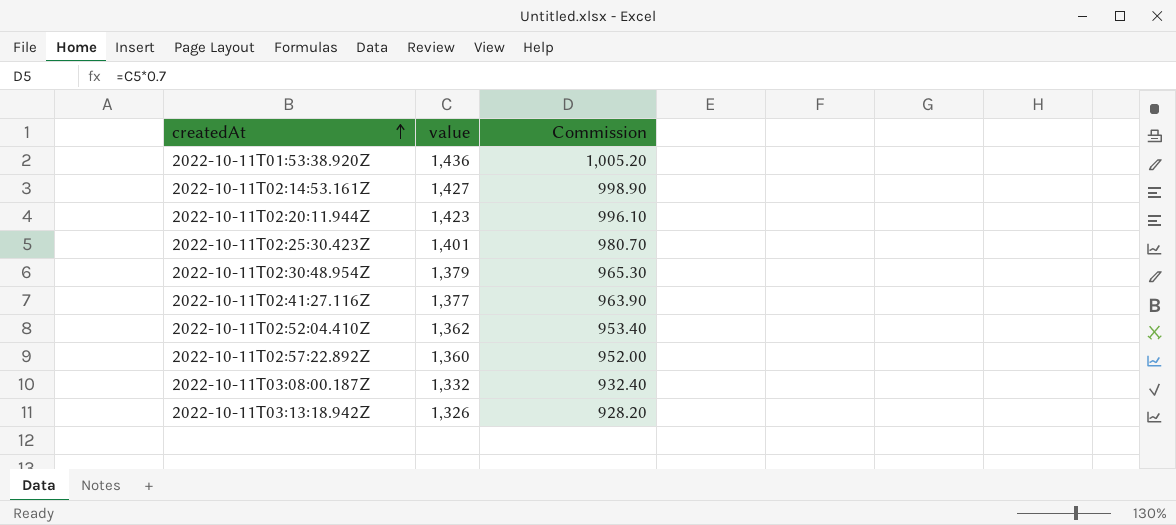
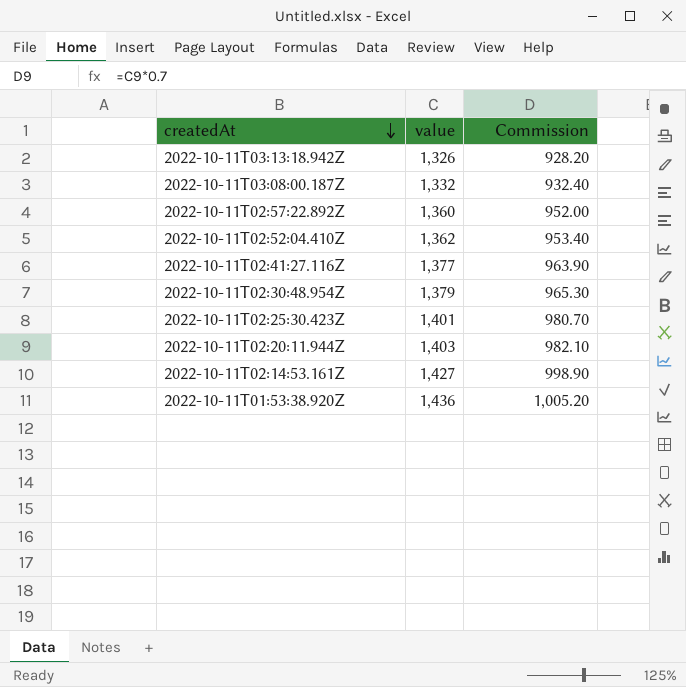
row order: createdAt ascending -> createdAt descending
2022-10-11T02:20:11.944Z | value: 1,423 -> 1,403
2022-10-11T02:20:11.944Z | Commission: 996.10 -> 982.10

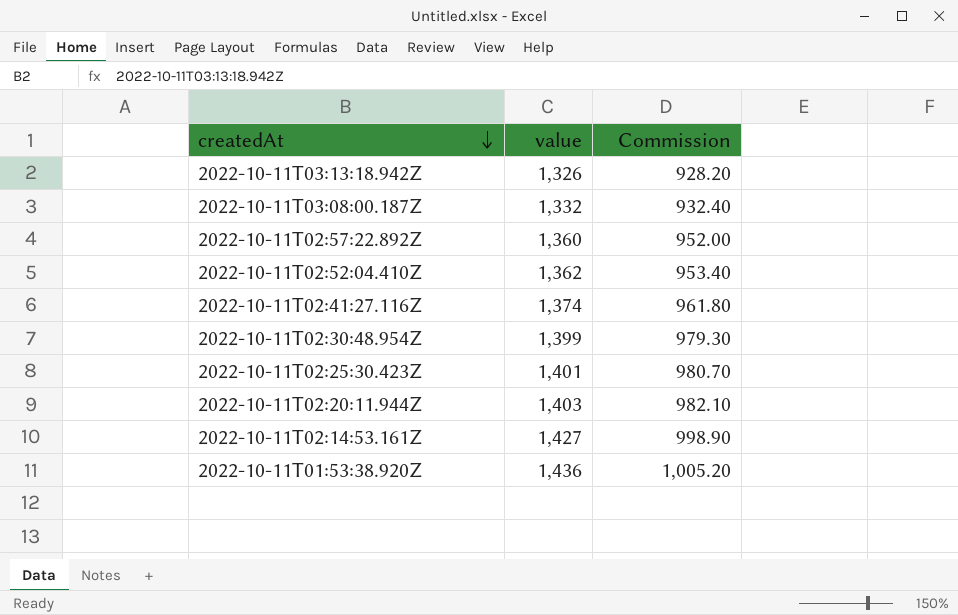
2022-10-11T02:41:27.116Z | value: 1,377 -> 1,374
2022-10-11T02:41:27.116Z | Commission: 963.90 -> 961.80
2022-10-11T02:30:48.954Z | value: 1,379 -> 1,399
2022-10-11T02:30:48.954Z | Commission: 965.30 -> 979.30

